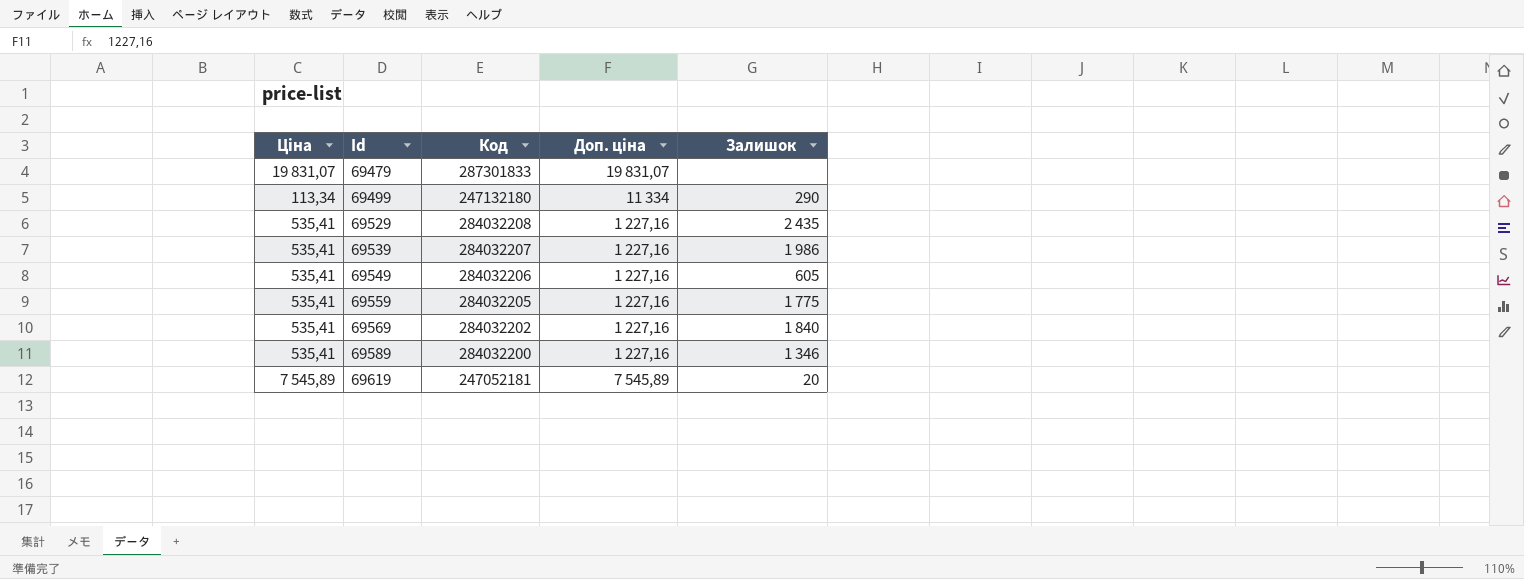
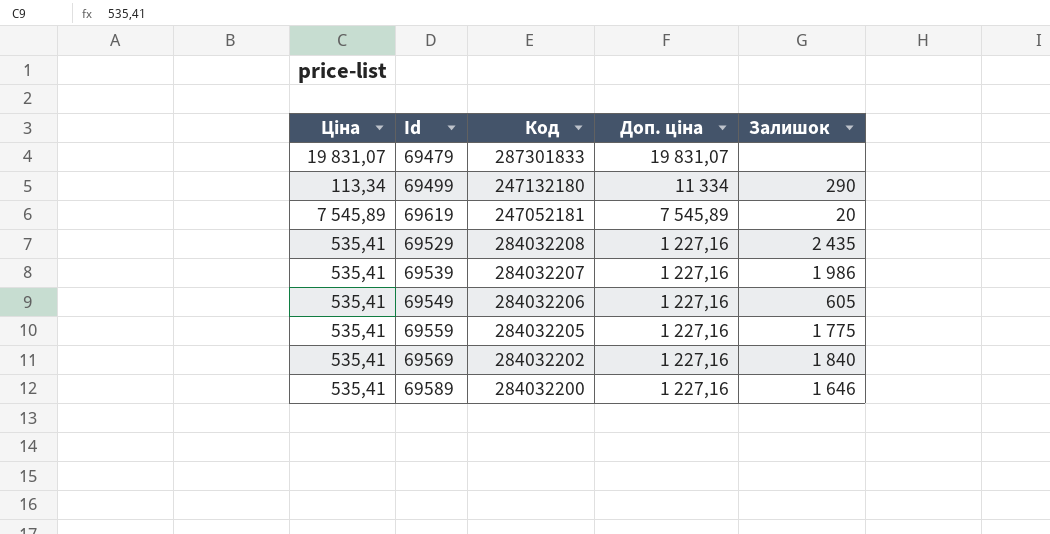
row order: Id ascending -> Доп. ціна descending
69589 | Залишок: 1 346 -> 1 646

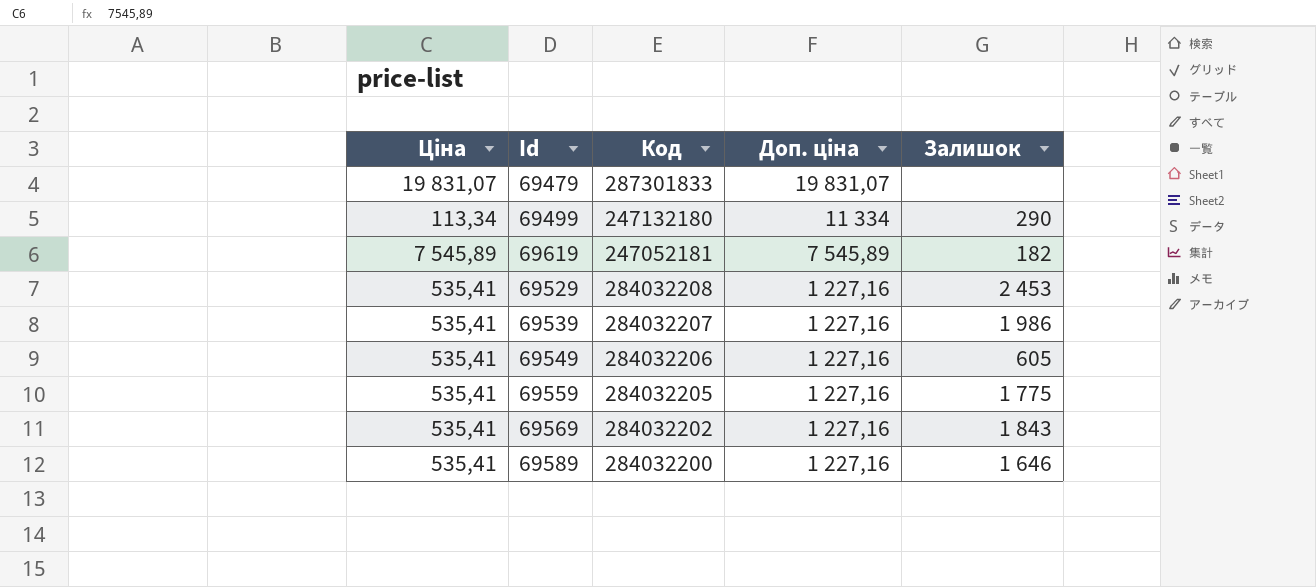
69619 | Залишок: 20 -> 182
69529 | Залишок: 2 435 -> 2 453
69569 | Залишок: 1 840 -> 1 843

